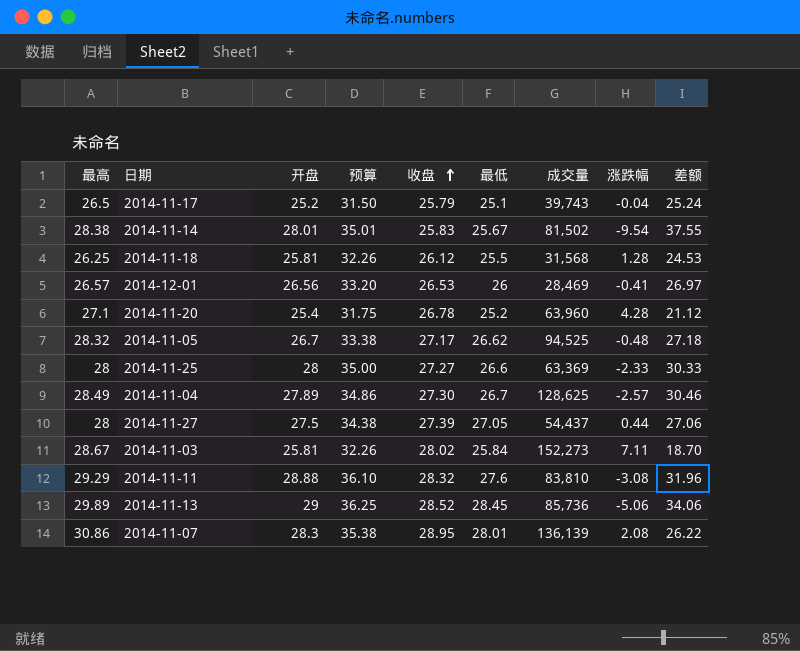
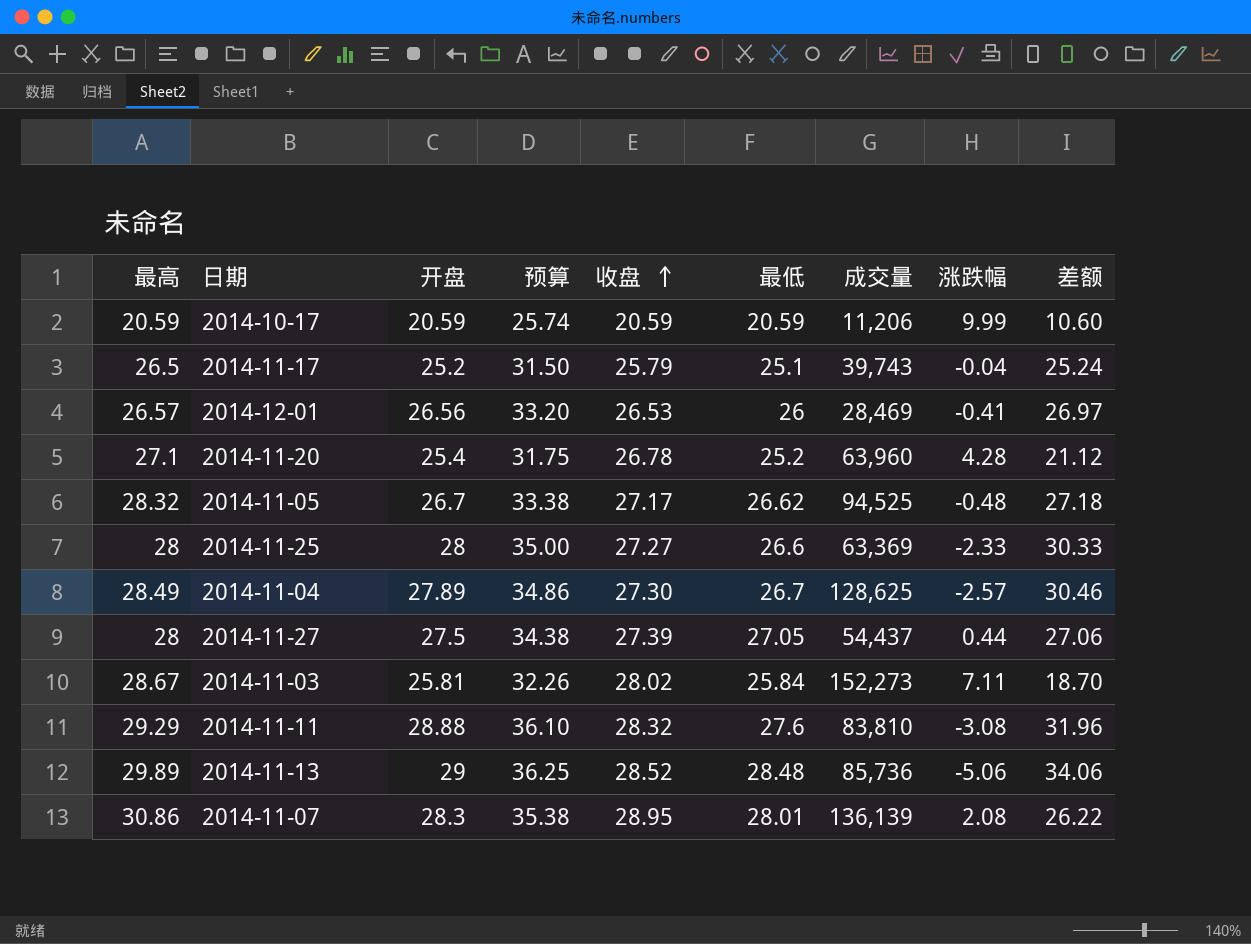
row 2014-11-14: 28.38 | 28.01 | 35.01 | 25.83 | 25.67 | 81,502 | -9.54 | 37.55 -> none
row 2014-11-18: 26.25 | 25.81 | 32.26 | 26.12 | 25.5 | 31,568 | 1.28 | 24.53 -> none
row 2014-10-17: none -> 20.59 | 20.59 | 25.74 | 20.59 | 20.59 | 11,206 | 9.99 | 10.60
2014-11-13 | 最低: 28.45 -> 28.48

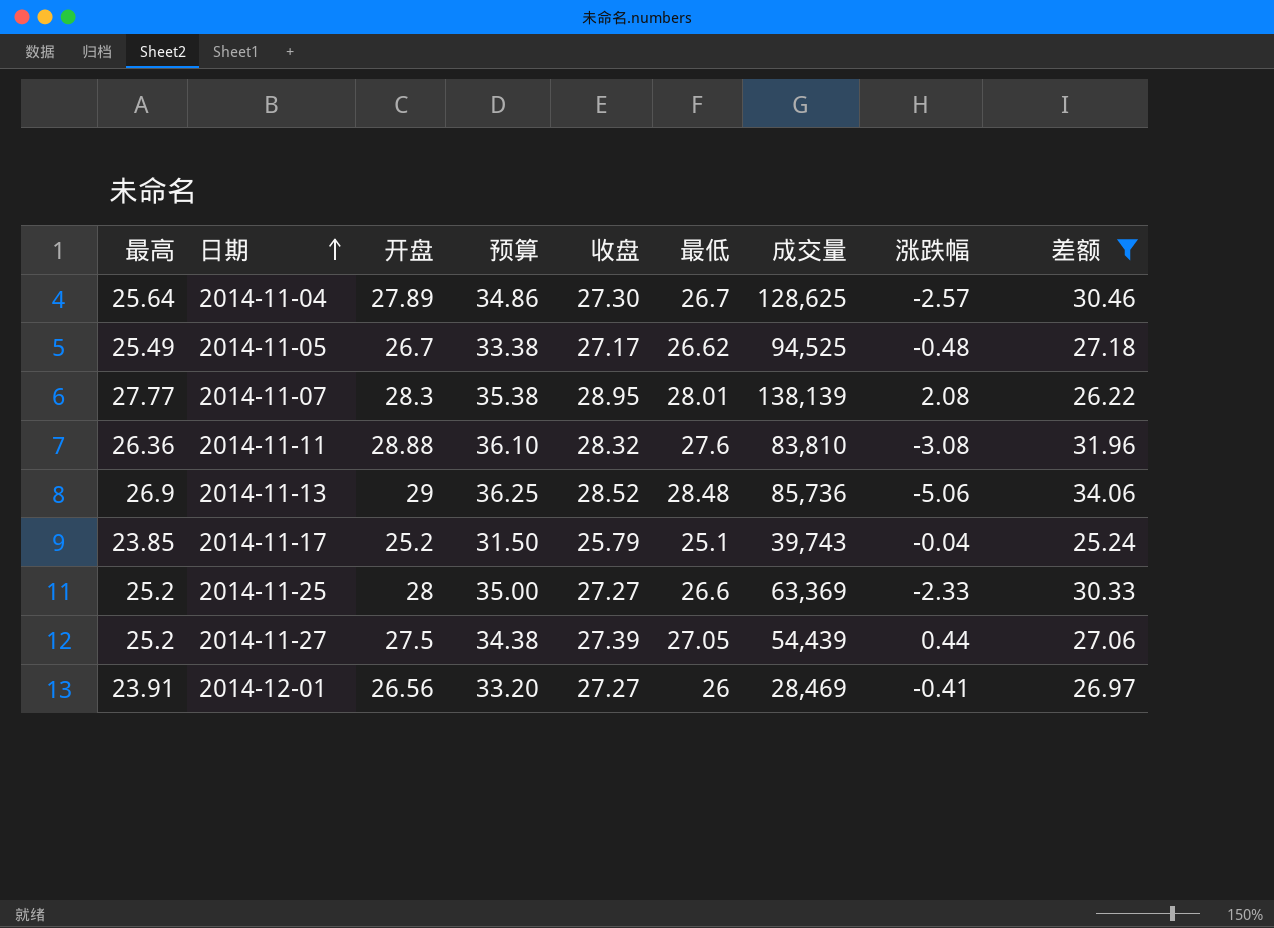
filter: none -> 差额 >= 25.24
row order: 收盘 ascending -> 日期 ascending
2014-11-04 | 最高: 28.49 -> 25.64
2014-11-05 | 最高: 28.32 -> 25.49
2014-11-07 | 最高: 30.86 -> 27.77
2014-11-07 | 成交量: 136,139 -> 138,139
2014-11-11 | 最高: 29.29 -> 26.36
2014-11-13 | 最高: 29.89 -> 26.9
2014-11-17 | 最高: 26.5 -> 23.85
2014-11-25 | 最高: 28 -> 25.2
2014-11-27 | 最高: 28 -> 25.2
2014-11-27 | 成交量: 54,437 -> 54,439
2014-12-01 | 最高: 26.57 -> 23.91
2014-12-01 | 收盘: 26.53 -> 27.27

